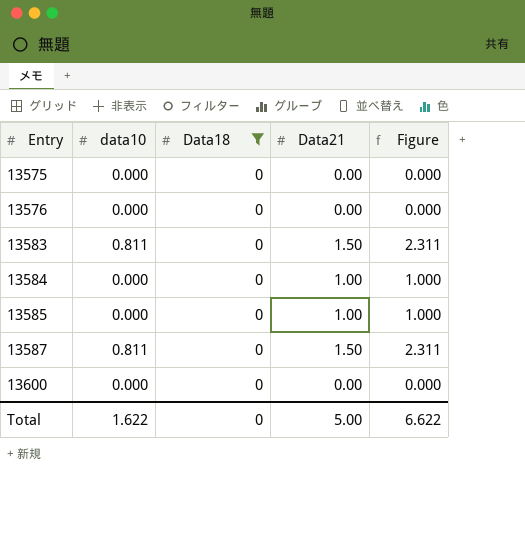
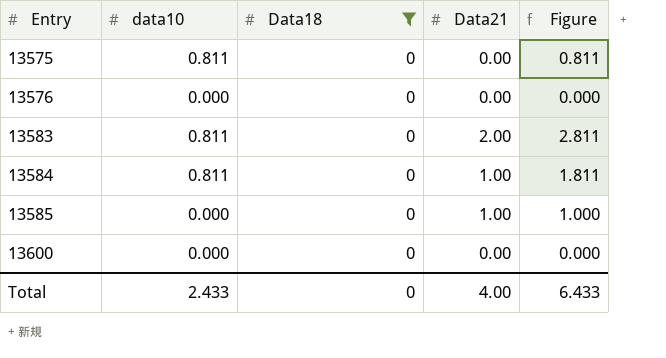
row 13587: 0.811 | 0 | 1.50 | 2.311 -> none
13575 | data10: 0.000 -> 0.811
13575 | Figure: 0.000 -> 0.811
13583 | Data21: 1.50 -> 2.00
13583 | Figure: 2.311 -> 2.811
13584 | data10: 0.000 -> 0.811
13584 | Figure: 1.000 -> 1.811
Total | data10: 1.622 -> 2.433
Total | Data21: 5.00 -> 4.00
Total | Figure: 6.622 -> 6.433

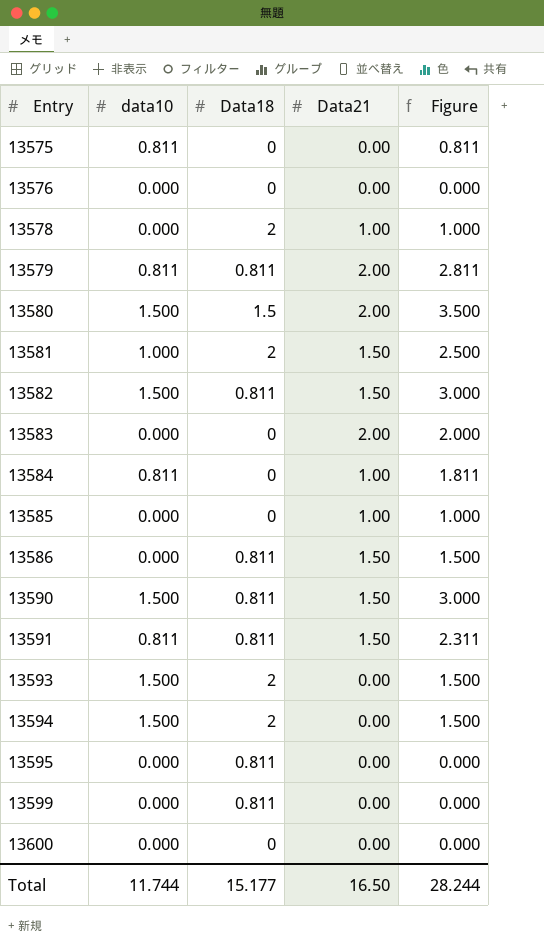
filter: Data18 = 0 -> none
13583 | data10: 0.811 -> 0.000
13583 | Figure: 2.811 -> 2.000
Total | data10: 2.433 -> 11.744
Total | Data18: 0 -> 15.177
Total | Data21: 4.00 -> 16.50
Total | Figure: 6.433 -> 28.244

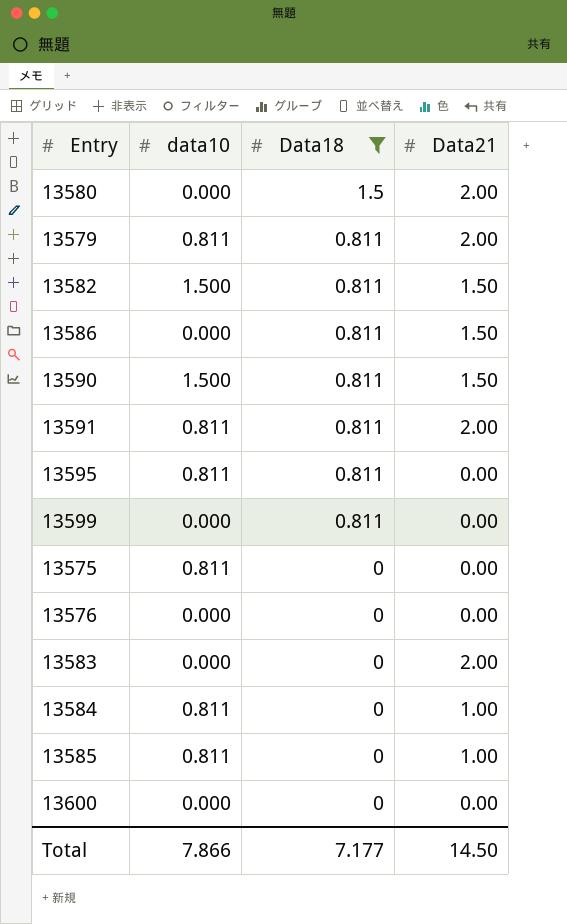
filter: none -> Data18 != 2
row order: Entry ascending -> Data18 descending
column Figure | formula: [data10] + [Data21] -> none
13580 | data10: 1.500 -> 0.000
13591 | Data21: 1.50 -> 2.00
13595 | data10: 0.000 -> 0.811
13585 | data10: 0.000 -> 0.811
Total | data10: 11.744 -> 7.866
Total | Data18: 15.177 -> 7.177
Total | Data21: 16.50 -> 14.50

